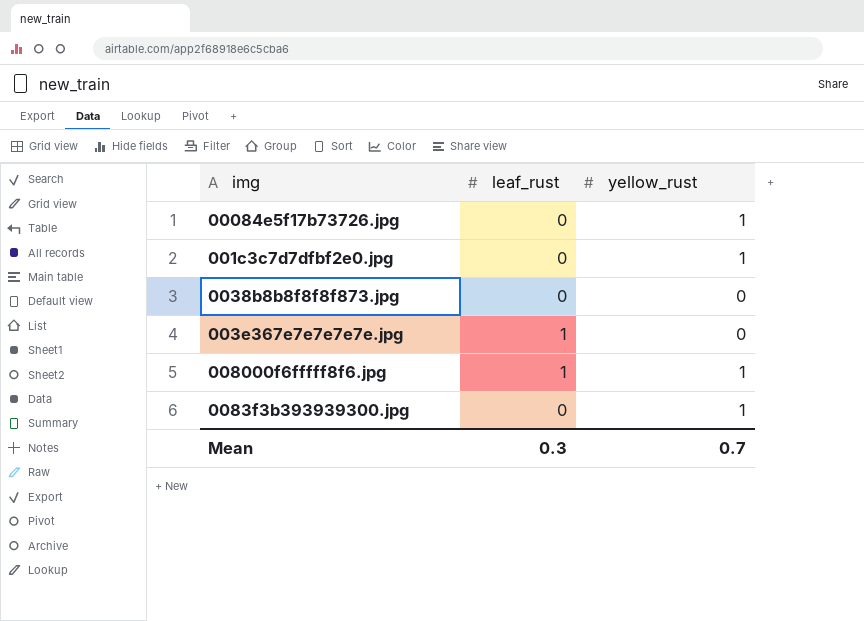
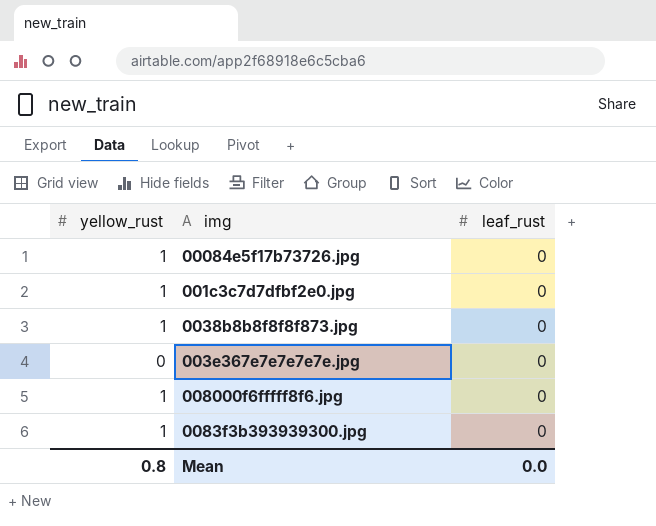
column yellow_rust | position: 3 -> 1
0038b8b8f8f8f873.jpg | yellow_rust: 0 -> 1
003e367e7e7e7e7e.jpg | leaf_rust: 1 -> 0
008000f6fffff8f6.jpg | leaf_rust: 1 -> 0
Mean | yellow_rust: 0.7 -> 0.8
Mean | leaf_rust: 0.3 -> 0.0

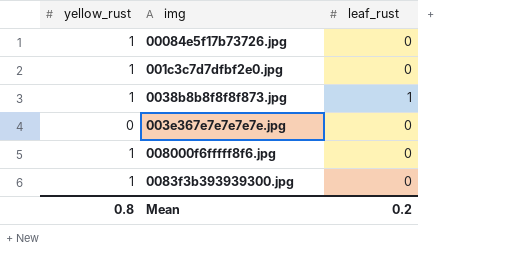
0038b8b8f8f8f873.jpg | leaf_rust: 0 -> 1
Mean | leaf_rust: 0.0 -> 0.2

